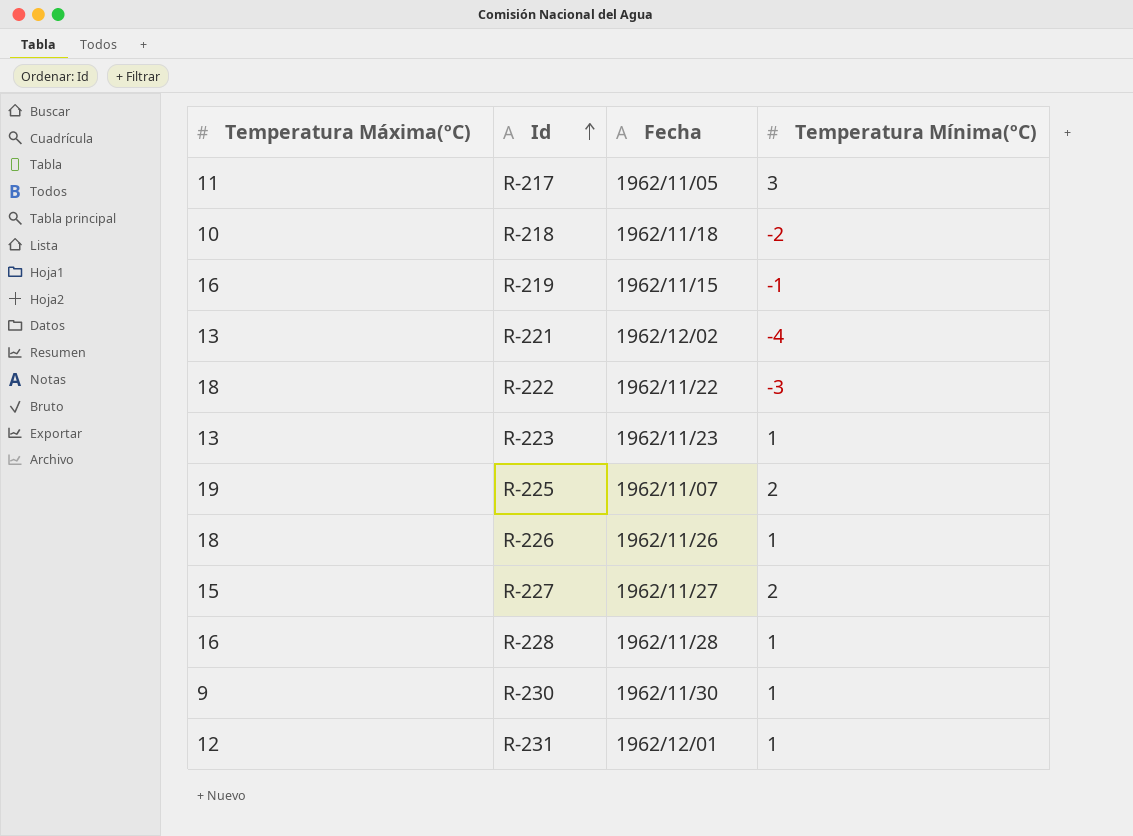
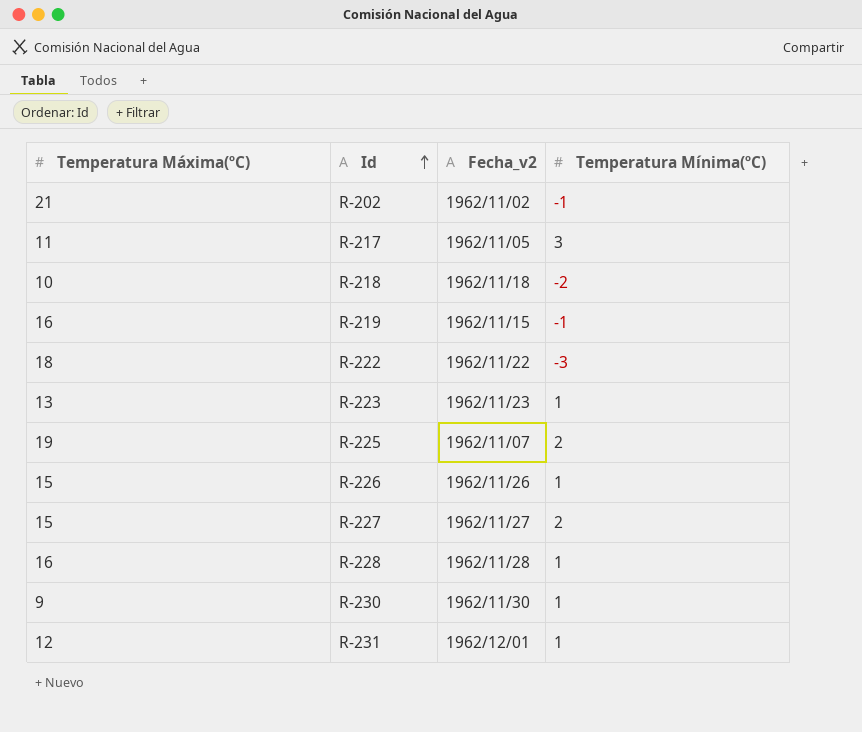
column name: Fecha -> Fecha_v2
row R-221: 13 | 1962/12/02 | -4 -> none
row R-202: none -> 21 | 1962/11/02 | -1
R-226 | Temperatura Máxima(ºC): 18 -> 15

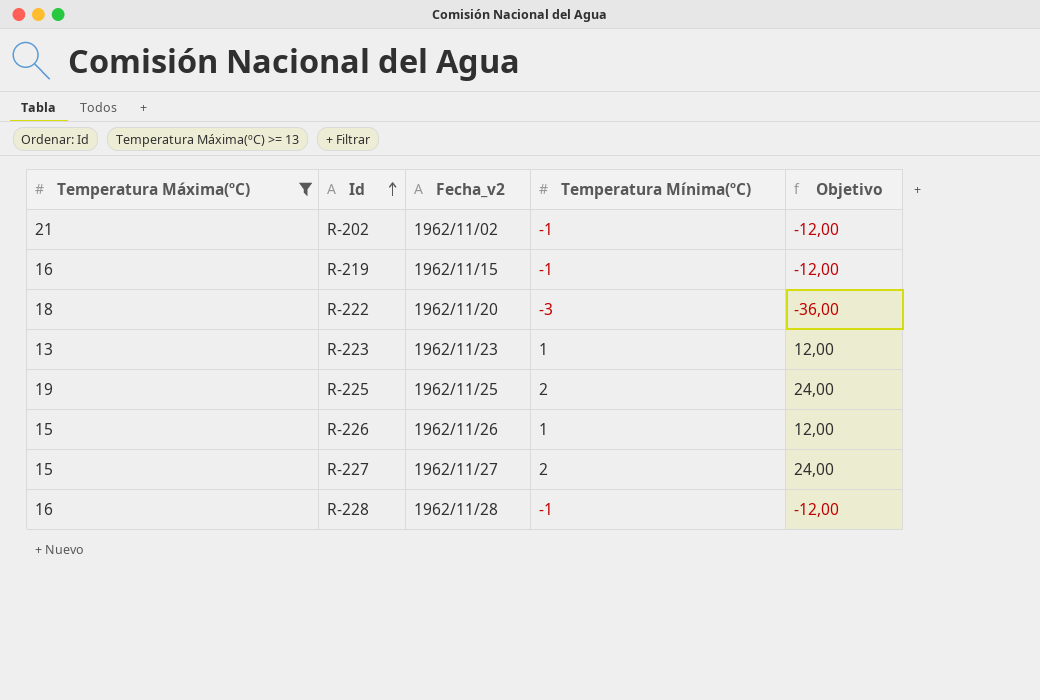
filter: none -> Temperatura Máxima(ºC) >= 13
column Objetivo | formula: none -> [Temperatura Mínima(ºC)] * 12
R-222 | Fecha_v2: 1962/11/22 -> 1962/11/20
R-225 | Fecha_v2: 1962/11/07 -> 1962/11/25
R-228 | Temperatura Mínima(ºC): 1 -> -1

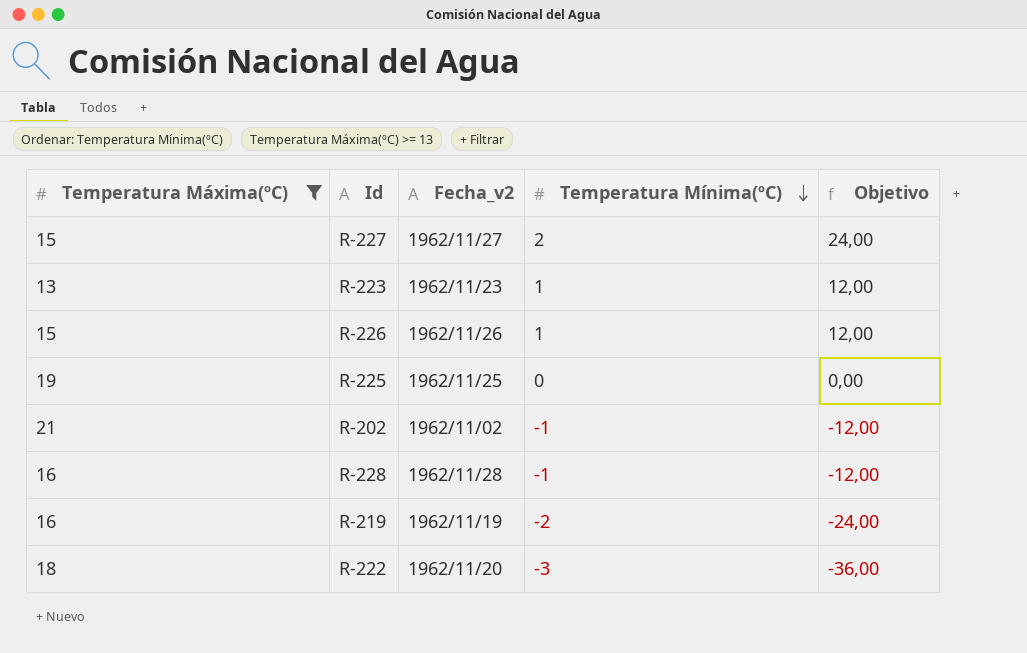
row order: Id ascending -> Temperatura Mínima(ºC) descending
R-225 | Temperatura Mínima(ºC): 2 -> 0
R-225 | Objetivo: 24,00 -> 0,00
R-219 | Fecha_v2: 1962/11/15 -> 1962/11/19
R-219 | Temperatura Mínima(ºC): -1 -> -2
R-219 | Objetivo: -12,00 -> -24,00

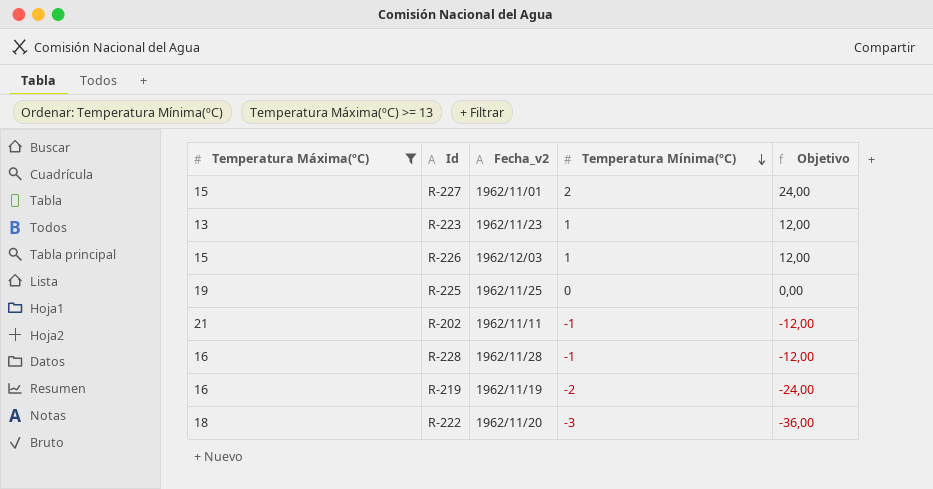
R-227 | Fecha_v2: 1962/11/27 -> 1962/11/01
R-226 | Fecha_v2: 1962/11/26 -> 1962/12/03
R-202 | Fecha_v2: 1962/11/02 -> 1962/11/11

